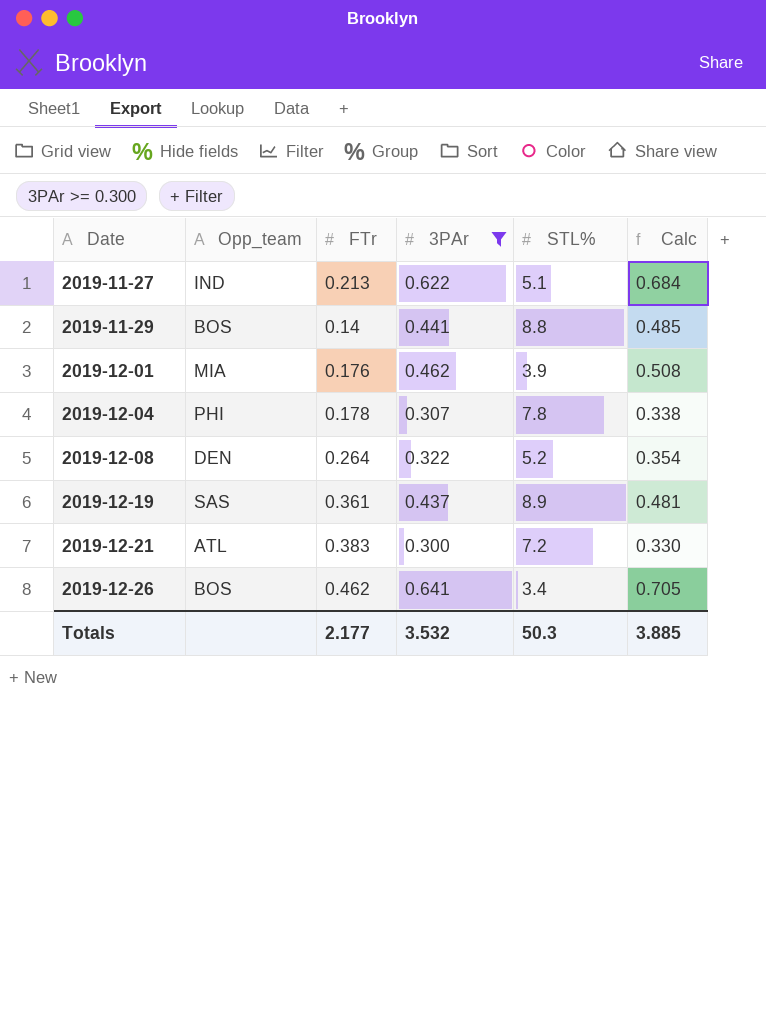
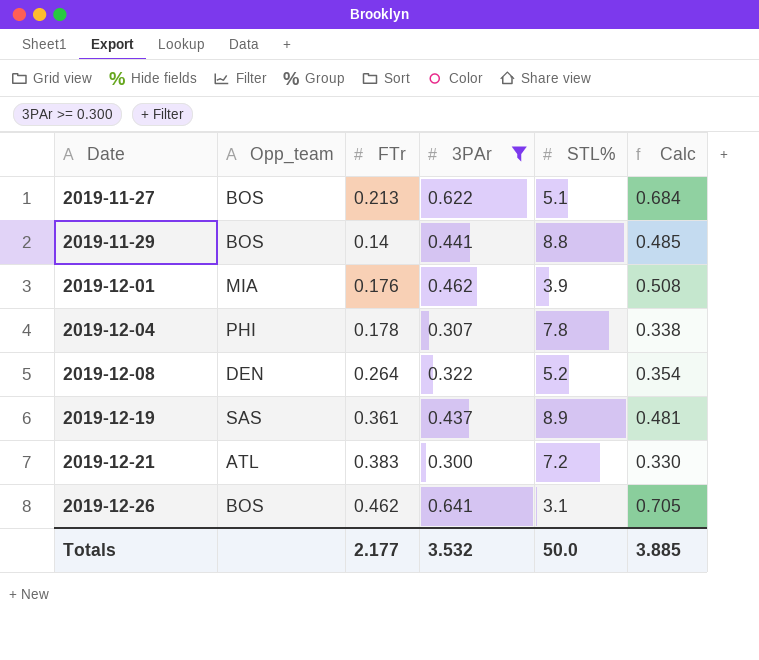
2019-11-27 | Opp_team: IND -> BOS
2019-12-26 | STL%: 3.4 -> 3.1
Totals | STL%: 50.3 -> 50.0

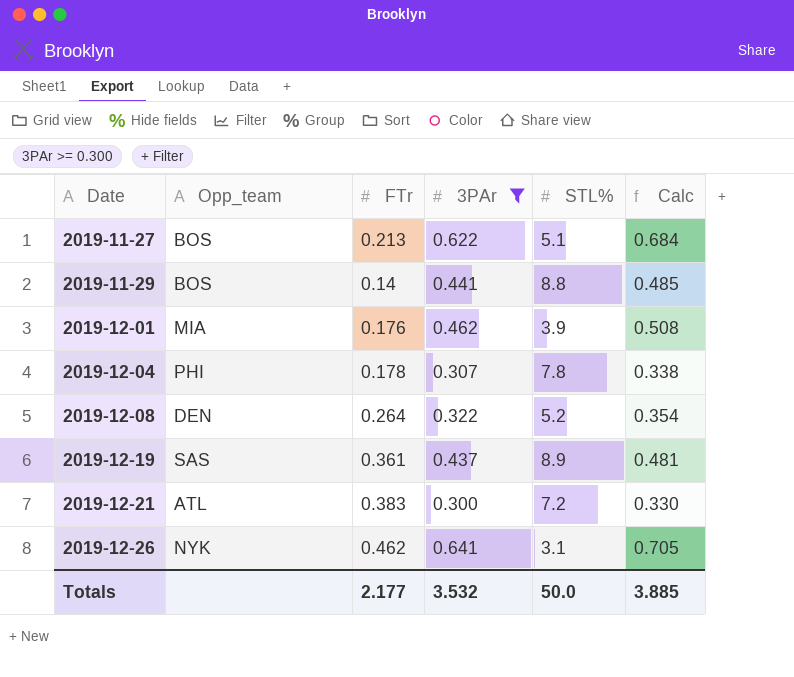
2019-12-26 | Opp_team: BOS -> NYK

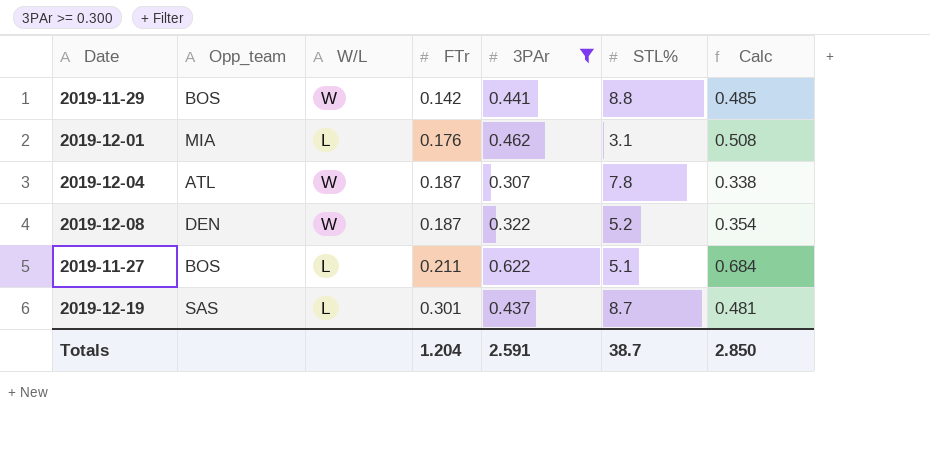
row order: Date ascending -> FTr ascending
column W/L | position: none -> 3
row 2019-12-21: ATL | 0.383 | 0.300 | 7.2 | 0.330 -> none
row 2019-12-26: NYK | 0.462 | 0.641 | 3.1 | 0.705 -> none
2019-11-29 | FTr: 0.14 -> 0.142
2019-12-01 | STL%: 3.9 -> 3.1
2019-12-04 | Opp_team: PHI -> ATL
2019-12-04 | FTr: 0.178 -> 0.187
2019-12-08 | FTr: 0.264 -> 0.187
2019-11-27 | FTr: 0.213 -> 0.211
2019-12-19 | FTr: 0.361 -> 0.301
2019-12-19 | STL%: 8.9 -> 8.7
Totals | FTr: 2.177 -> 1.204
Totals | 3PAr: 3.532 -> 2.591
Totals | STL%: 50.0 -> 38.7
Totals | Calc: 3.885 -> 2.850

